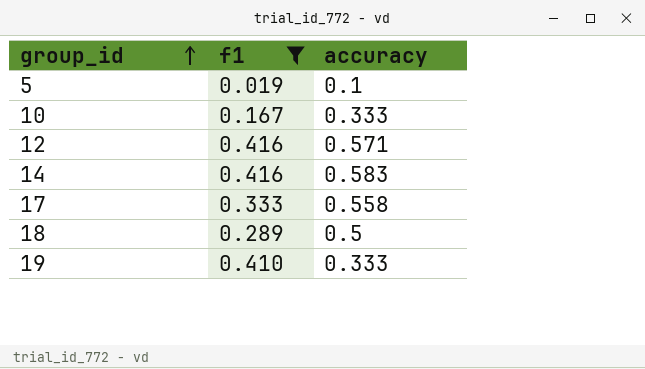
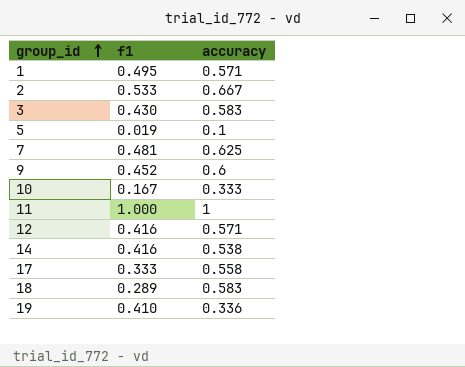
filter: f1 <= 0.416 -> none
14 | accuracy: 0.583 -> 0.538
18 | accuracy: 0.5 -> 0.583
19 | accuracy: 0.333 -> 0.336

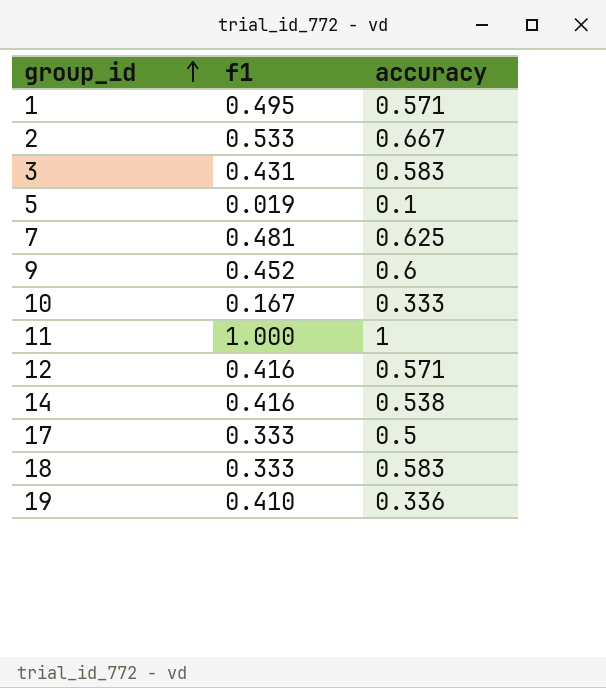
3 | f1: 0.430 -> 0.431
17 | accuracy: 0.558 -> 0.5
18 | f1: 0.289 -> 0.333

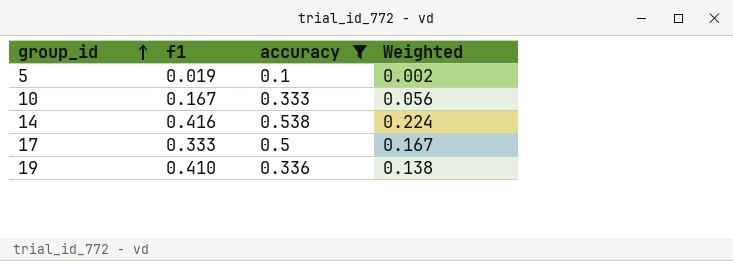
filter: none -> accuracy <= 0.538
column Weighted | formula: none -> [f1] * [accuracy]

